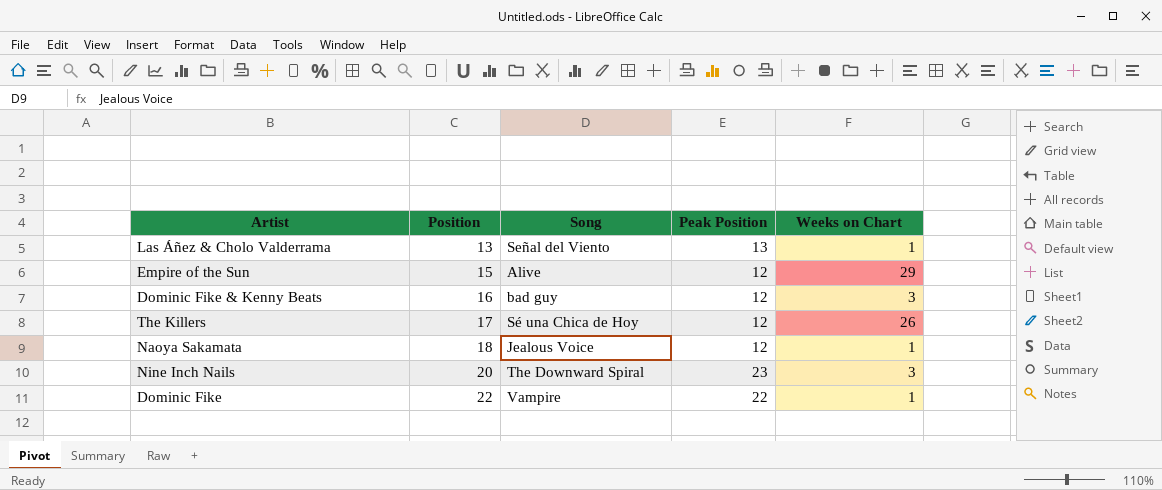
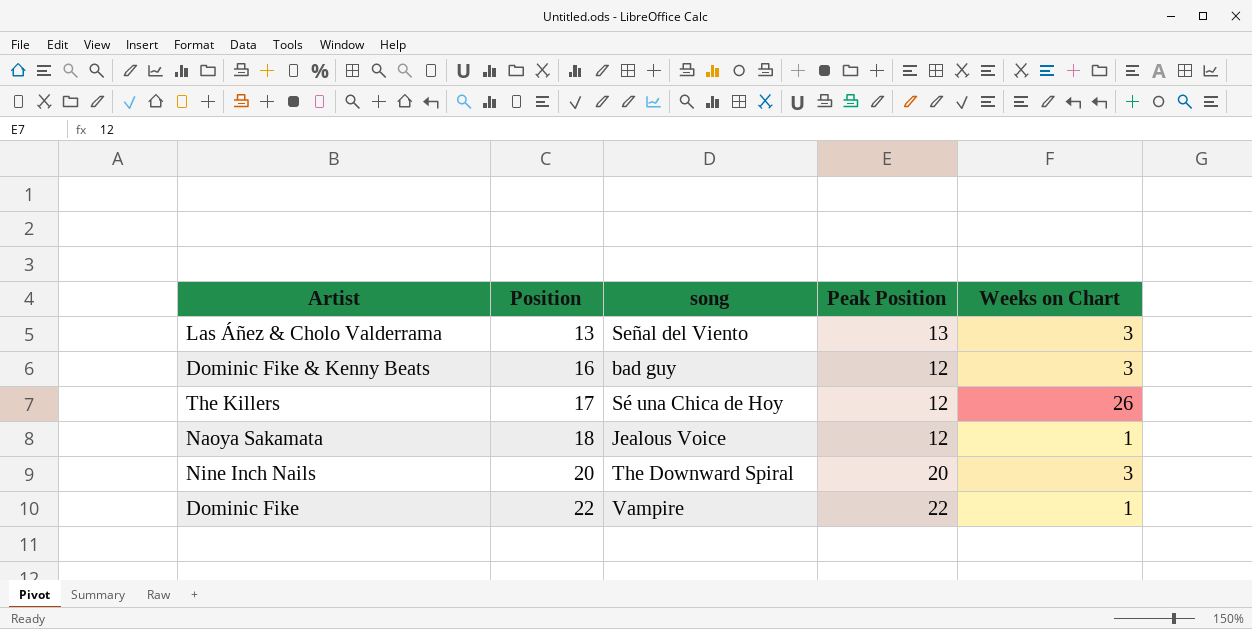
column name: Song -> song
row Empire of the Sun: 15 | Alive | 12 | 29 -> none
Las Áñez & Cholo Valderrama | Weeks on Chart: 1 -> 3
Nine Inch Nails | Peak Position: 23 -> 20

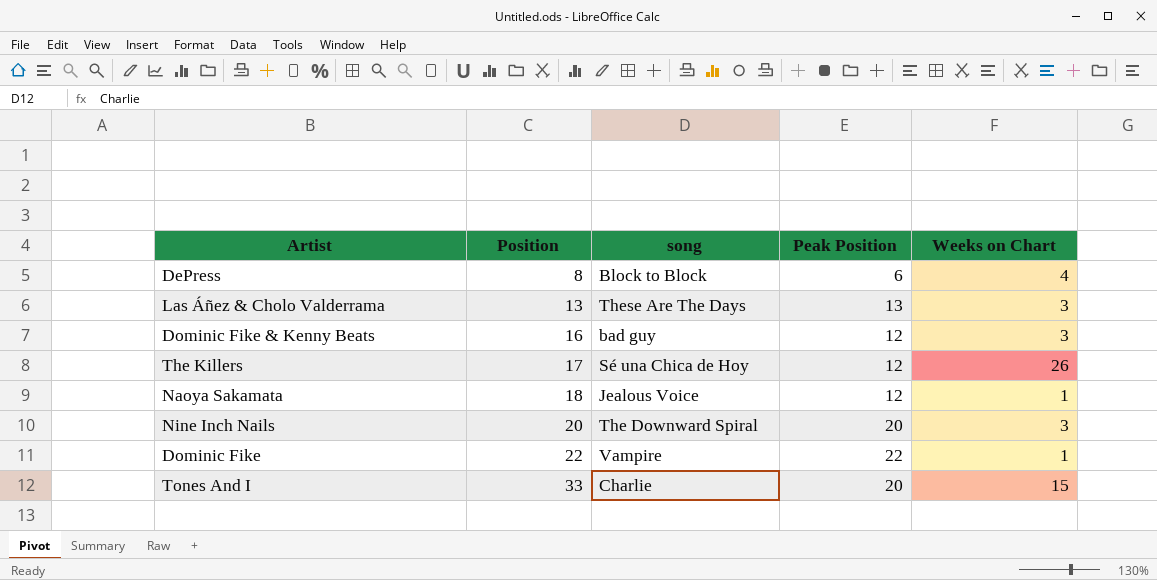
row DePress: none -> 8 | Block to Block | 6 | 4
Las Áñez & Cholo Valderrama | song: Señal del Viento -> These Are The Days
row Tones And I: none -> 33 | Charlie | 20 | 15

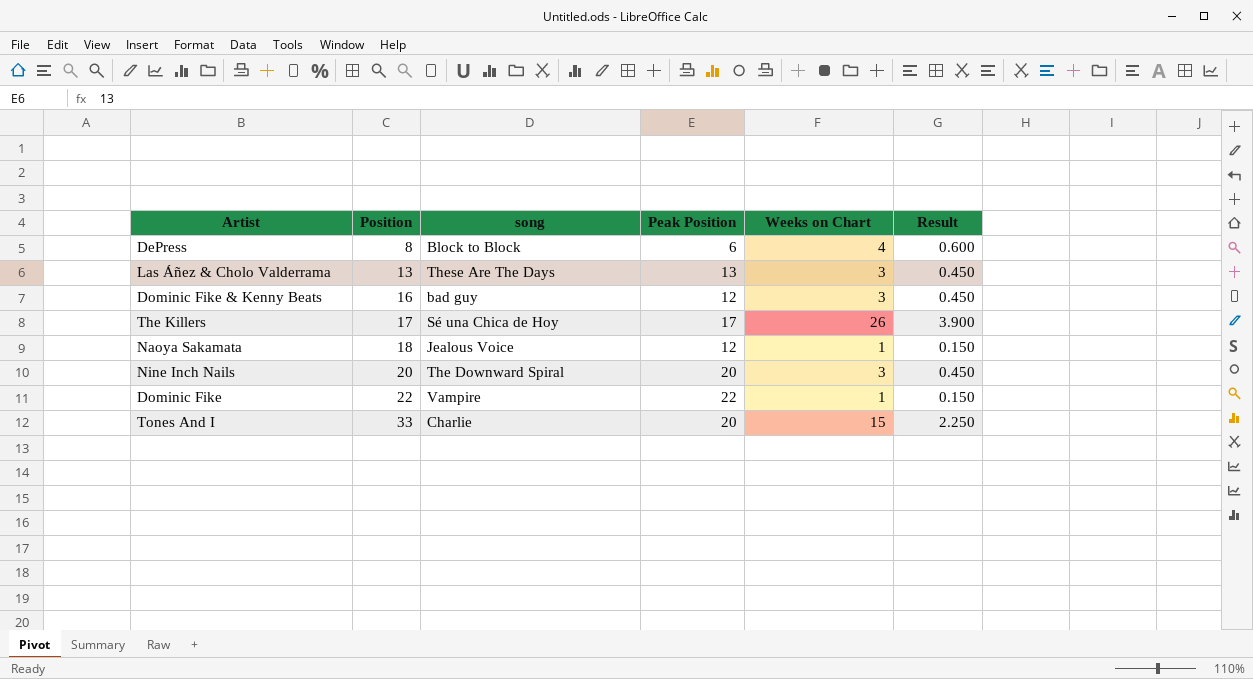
column Result | formula: none -> [Weeks on Chart] * 0.15
The Killers | Peak Position: 12 -> 17

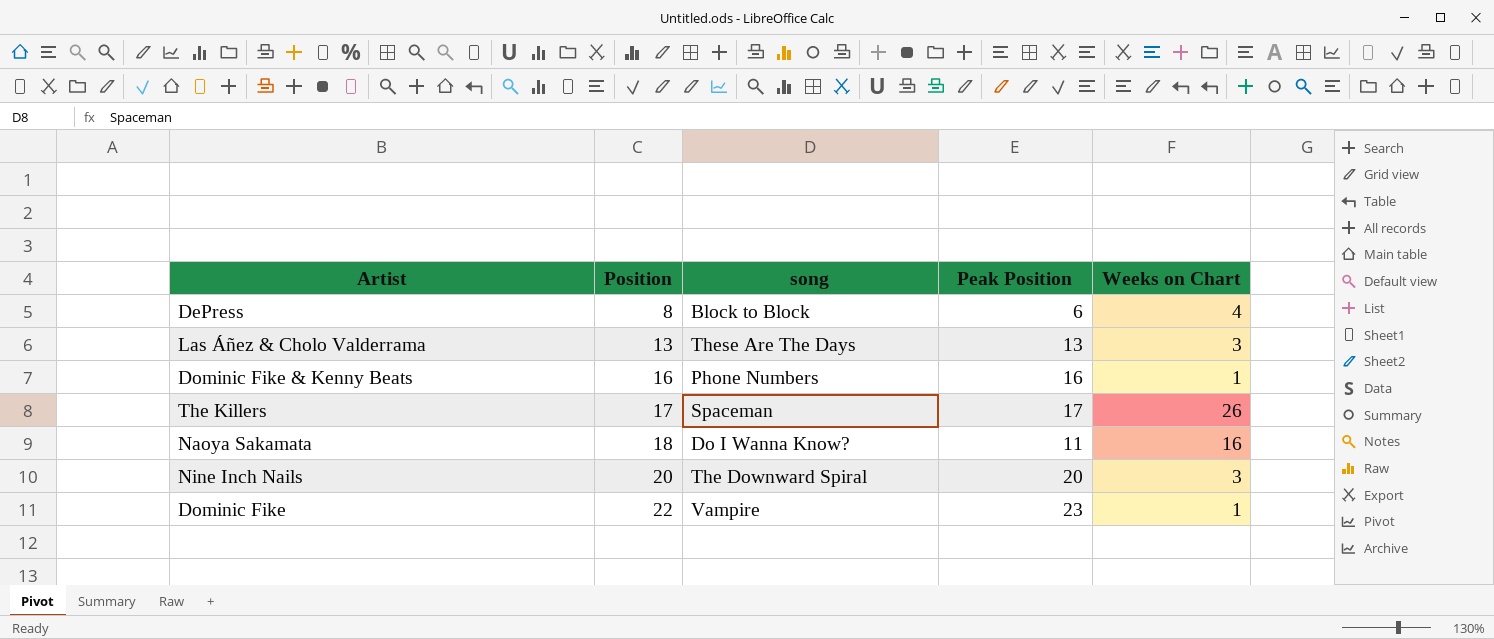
column Result | formula: [Weeks on Chart] * 0.15 -> none
row Tones And I: 33 | Charlie | 20 | 15 | 2.250 -> none
Dominic Fike & Kenny Beats | song: bad guy -> Phone Numbers
Dominic Fike & Kenny Beats | Peak Position: 12 -> 16
Dominic Fike & Kenny Beats | Weeks on Chart: 3 -> 1
The Killers | song: Sé una Chica de Hoy -> Spaceman
Naoya Sakamata | song: Jealous Voice -> Do I Wanna Know?
Naoya Sakamata | Peak Position: 12 -> 11
Naoya Sakamata | Weeks on Chart: 1 -> 16
Dominic Fike | Peak Position: 22 -> 23

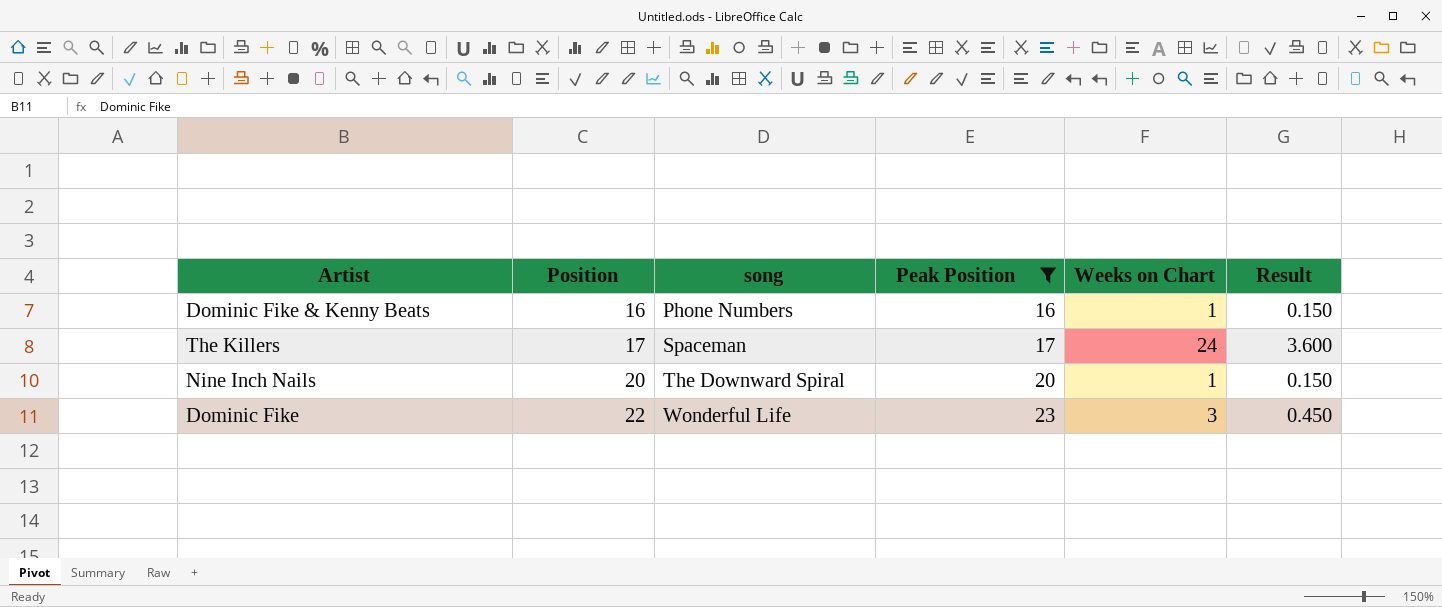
filter: none -> Peak Position >= 16
column Result | formula: none -> [Weeks on Chart] * 0.15
The Killers | Weeks on Chart: 26 -> 24
Nine Inch Nails | Weeks on Chart: 3 -> 1
Dominic Fike | song: Vampire -> Wonderful Life
Dominic Fike | Weeks on Chart: 1 -> 3

